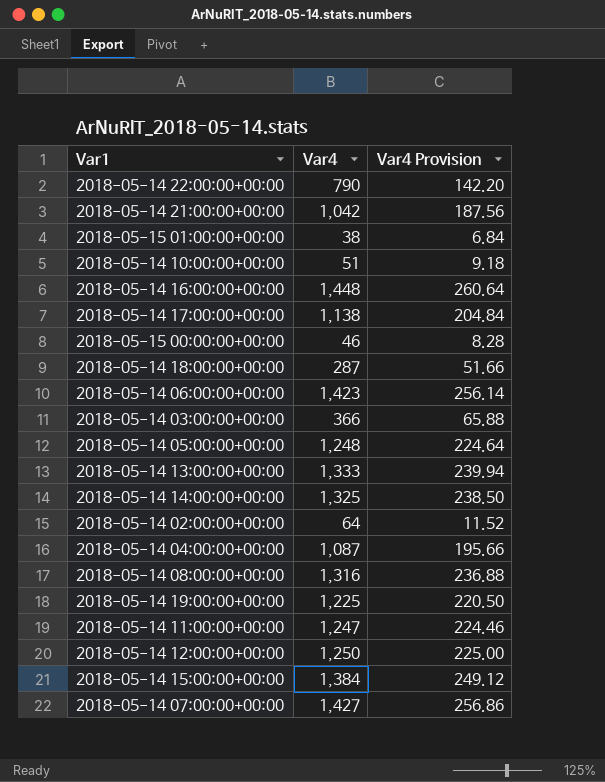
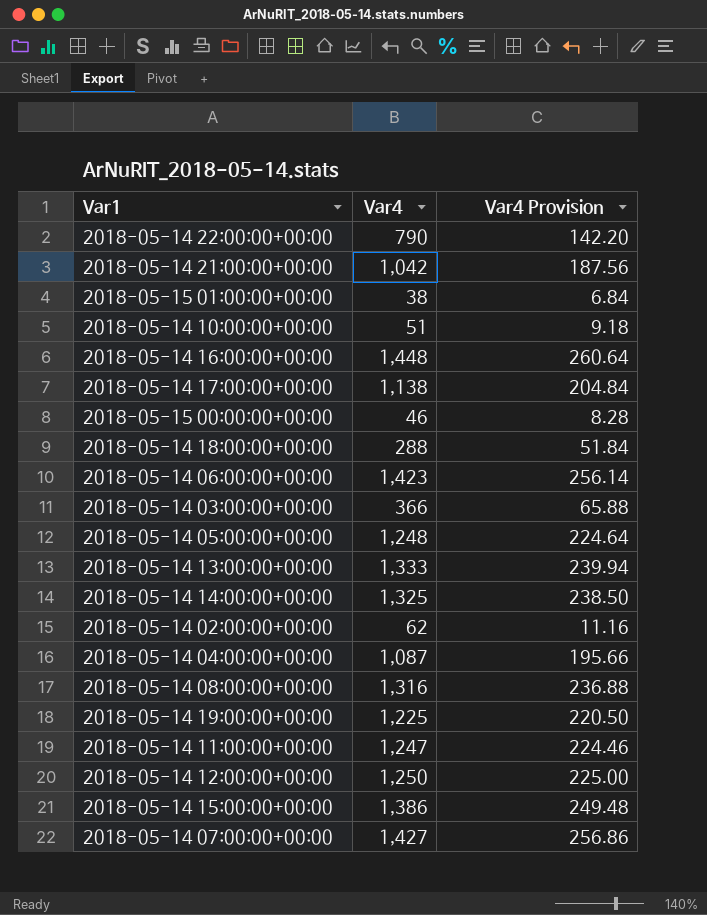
2018-05-14 18:00:00+00:00 | Var4: 287 -> 288
2018-05-14 18:00:00+00:00 | Var4 Provision: 51.66 -> 51.84
2018-05-14 02:00:00+00:00 | Var4: 64 -> 62
2018-05-14 02:00:00+00:00 | Var4 Provision: 11.52 -> 11.16
2018-05-14 15:00:00+00:00 | Var4: 1,384 -> 1,386
2018-05-14 15:00:00+00:00 | Var4 Provision: 249.12 -> 249.48

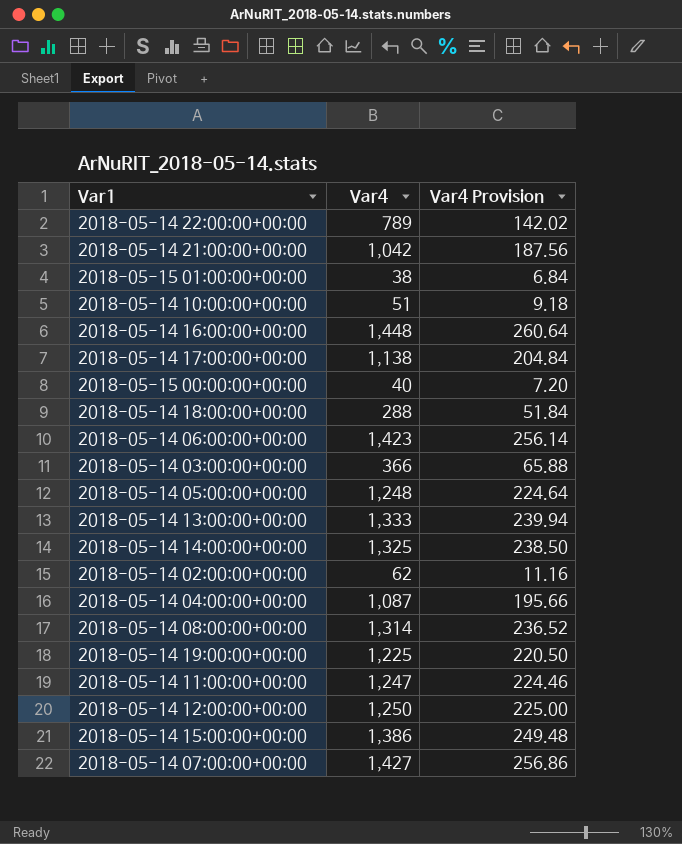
2018-05-14 22:00:00+00:00 | Var4: 790 -> 789
2018-05-14 22:00:00+00:00 | Var4 Provision: 142.20 -> 142.02
2018-05-15 00:00:00+00:00 | Var4: 46 -> 40
2018-05-15 00:00:00+00:00 | Var4 Provision: 8.28 -> 7.20
2018-05-14 08:00:00+00:00 | Var4: 1,316 -> 1,314
2018-05-14 08:00:00+00:00 | Var4 Provision: 236.88 -> 236.52

